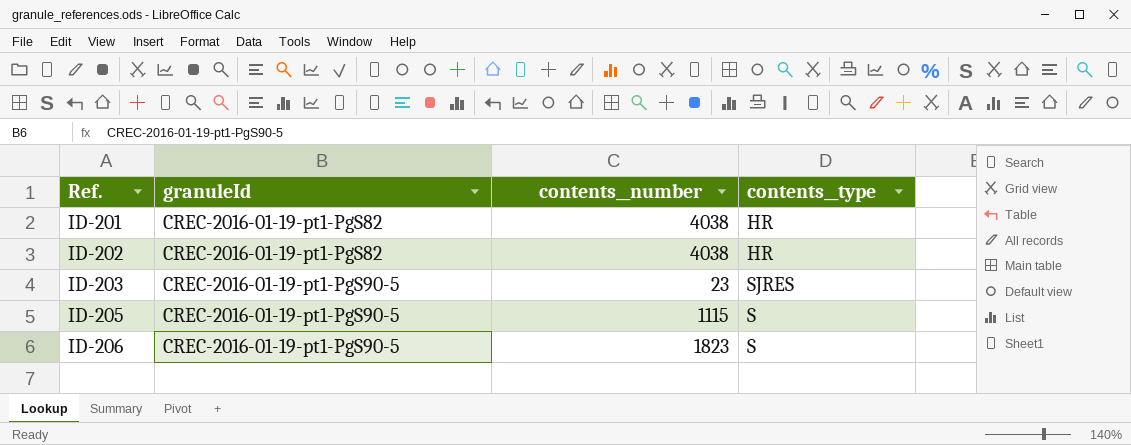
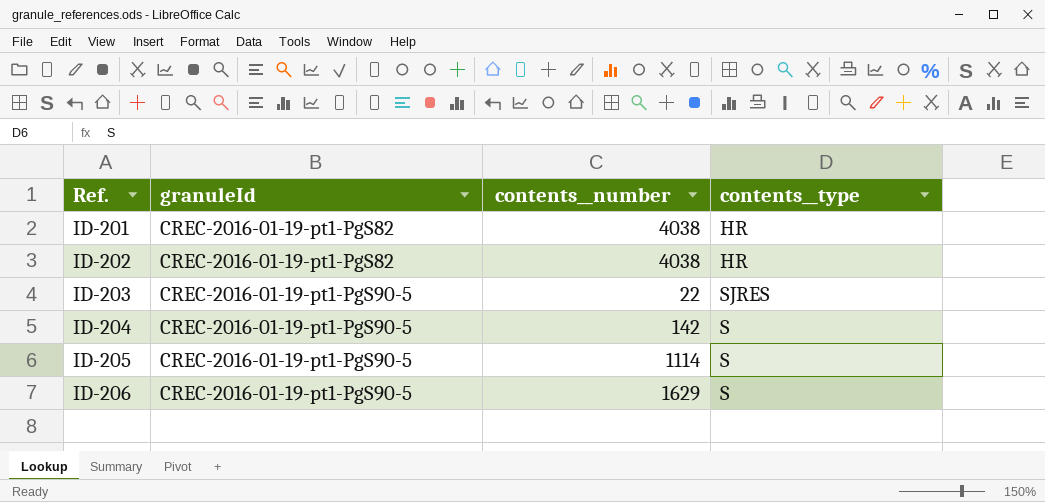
ID-203 | contents__number: 23 -> 22
row ID-204: none -> CREC-2016-01-19-pt1-PgS90-5 | 142 | S
ID-205 | contents__number: 1115 -> 1114
ID-206 | contents__number: 1823 -> 1629

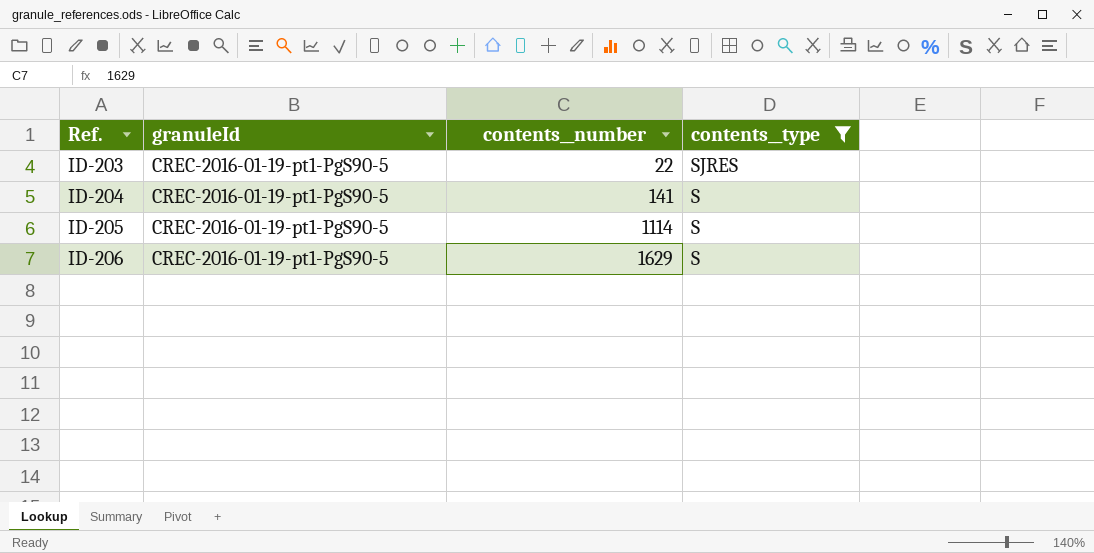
filter: none -> contents__type != HR
ID-204 | contents__number: 142 -> 141

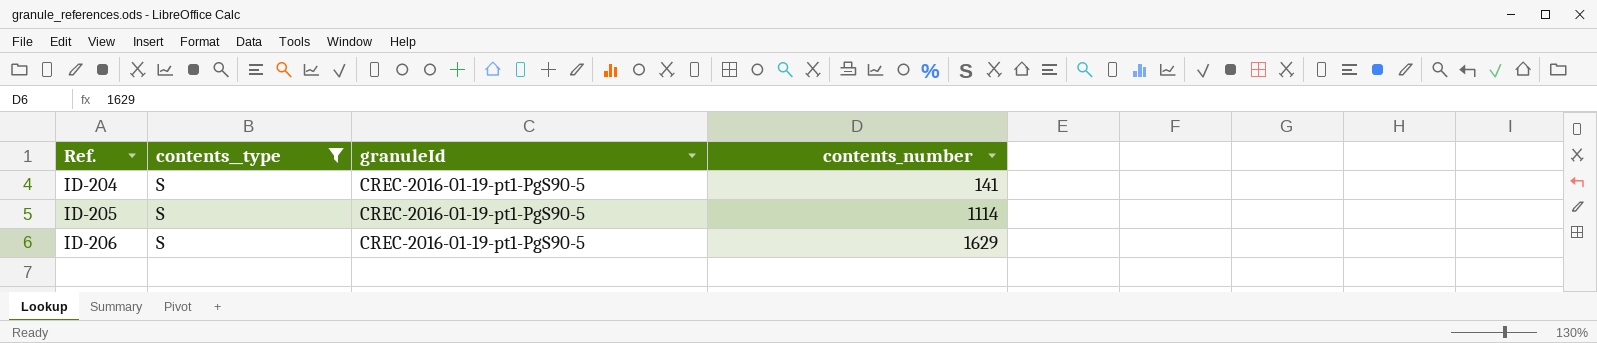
column contents__type | position: 4 -> 2
column name: contents__number -> contents_number
row ID-203: CREC-2016-01-19-pt1-PgS90-5 | 22 | SJRES -> none

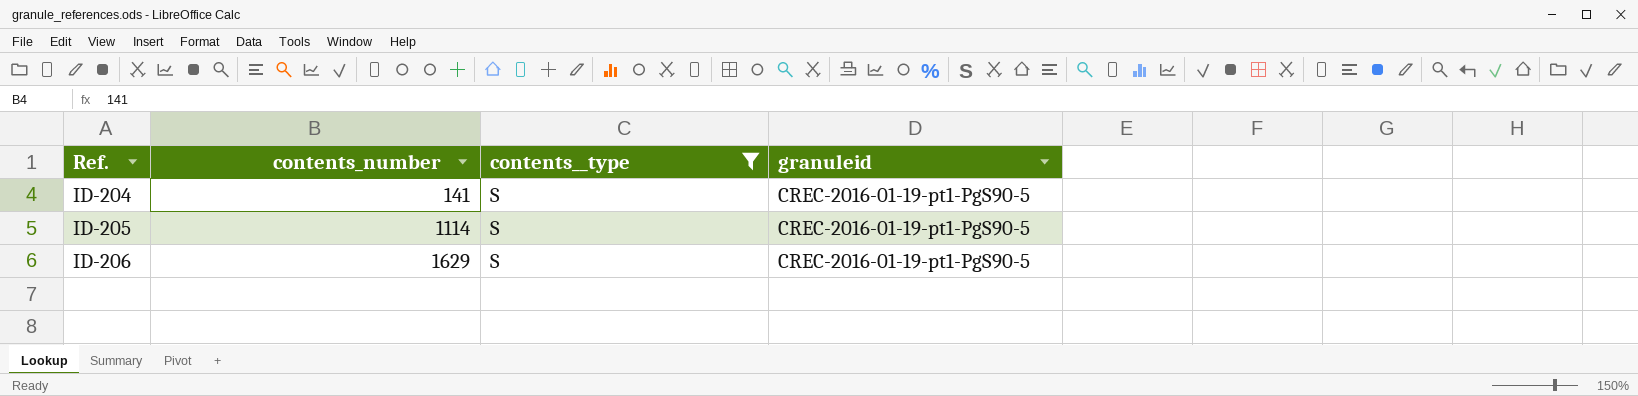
column contents_number | position: 4 -> 2
column name: granuleId -> granuleid

